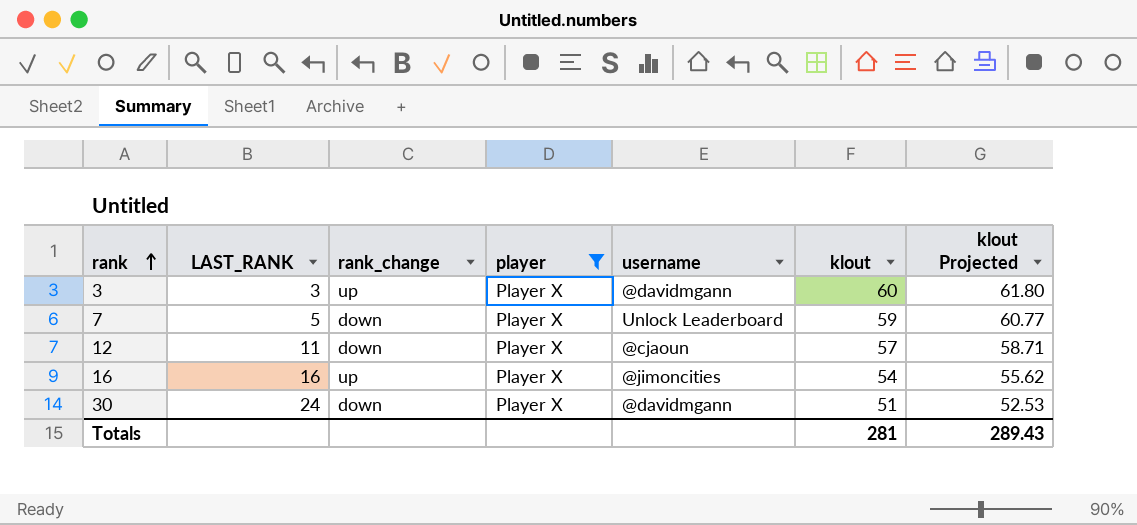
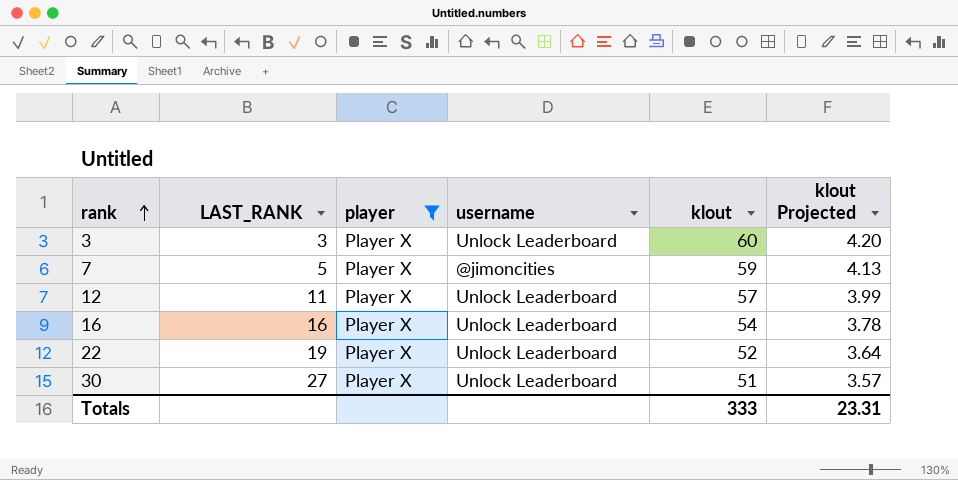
column rank_change | position: 3 -> none
column klout Projected | formula: [klout] * 1.03 -> [klout] * 0.07
3 | username: @davidmgann -> Unlock Leaderboard
7 | username: Unlock Leaderboard -> @jimoncities
12 | username: @cjaoun -> Unlock Leaderboard
16 | username: @jimoncities -> Unlock Leaderboard
row 22: none -> 19 | Player X | Unlock Leaderboard | 52 | 3.64
30 | LAST_RANK: 24 -> 27
30 | username: @davidmgann -> Unlock Leaderboard
Totals | klout: 281 -> 333
Totals | klout Projected: 289.43 -> 23.31

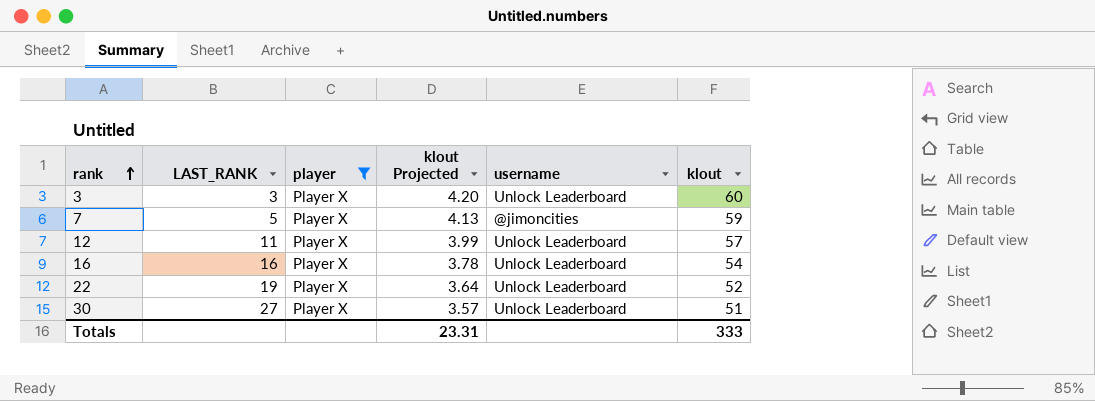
column klout Projected | position: 6 -> 4

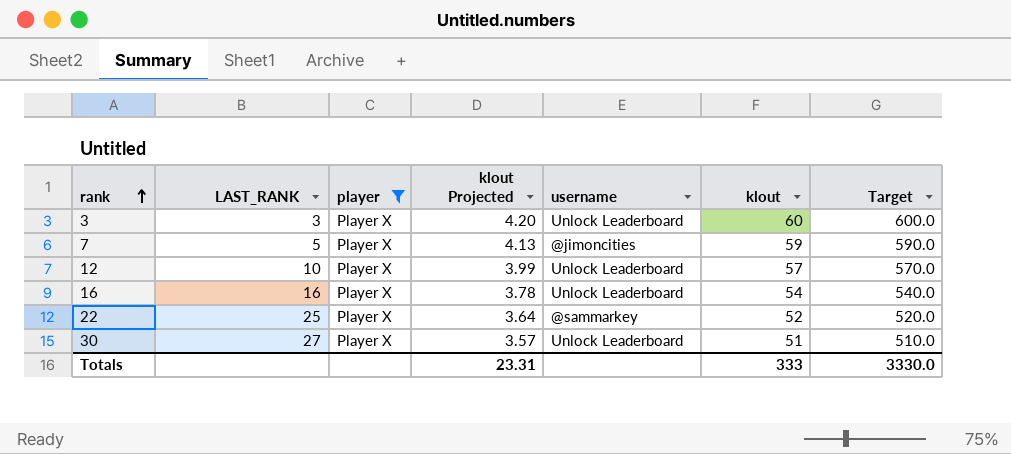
column Target | formula: none -> [klout] * 10
12 | LAST_RANK: 11 -> 10
22 | LAST_RANK: 19 -> 25
22 | username: Unlock Leaderboard -> @sammarkey

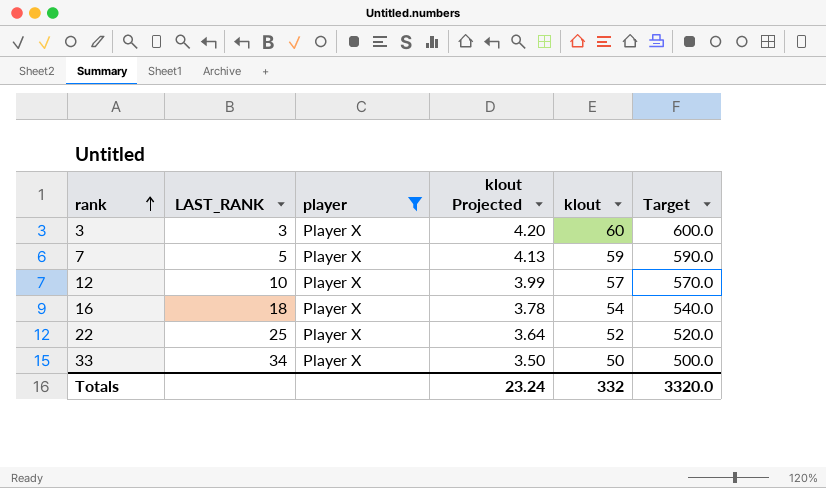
column username | position: 5 -> none
row 30: 27 | Player X | 3.57 | Unlock Leaderboard | 51 | 510.0 -> none
16 | LAST_RANK: 16 -> 18
row 33: none -> 34 | Player X | 3.50 | 50 | 500.0
Totals | klout Projected: 23.31 -> 23.24
Totals | klout: 333 -> 332
Totals | Target: 3330.0 -> 3320.0

